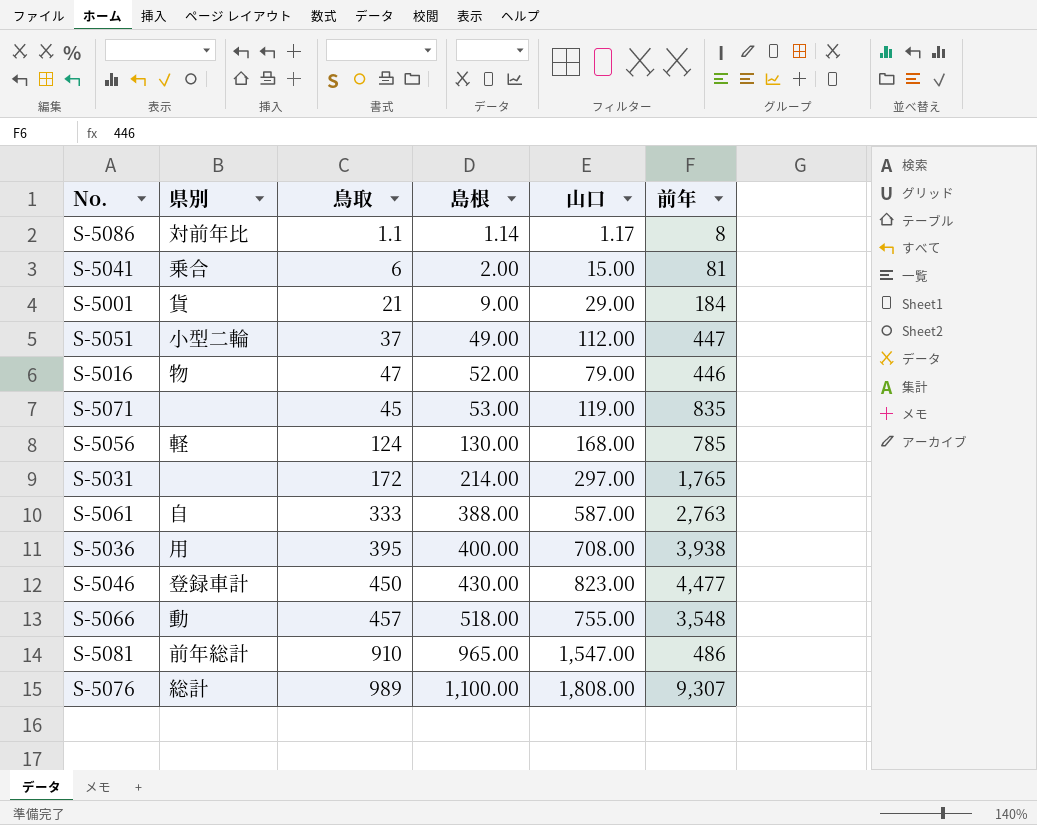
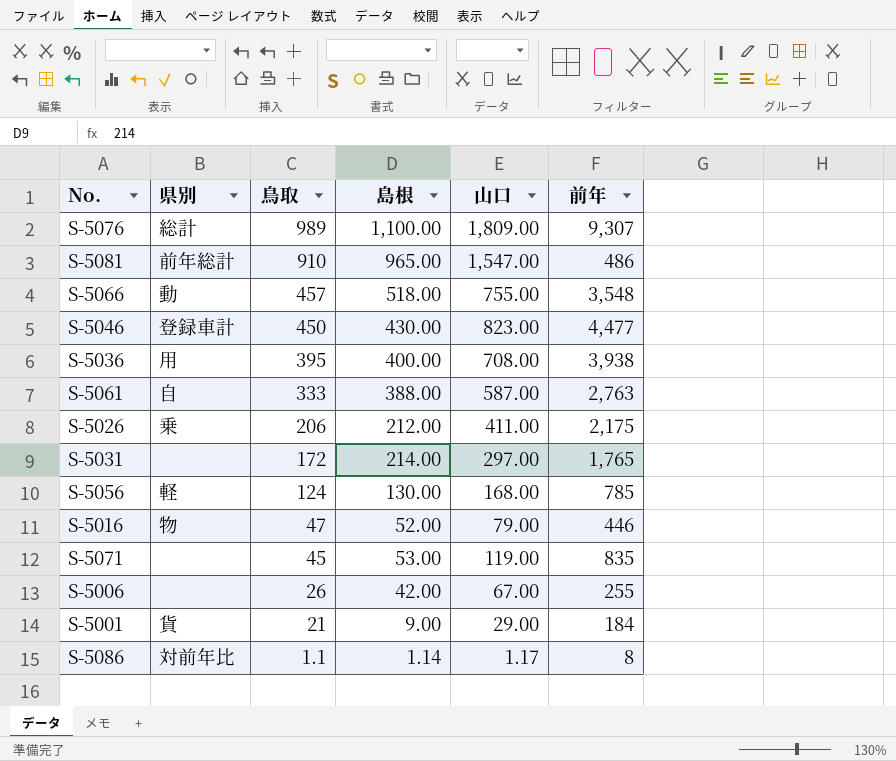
row order: 島根 ascending -> 鳥取 descending
row S-5041: 乗合 | 6 | 2.00 | 15.00 | 81 -> none
row S-5051: 小型二輪 | 37 | 49.00 | 112.00 | 447 -> none
S-5076 | 山口: 1,808.00 -> 1,809.00
row S-5026: none -> 乗 | 206 | 212.00 | 411.00 | 2,175
row S-5006: none -> none | 26 | 42.00 | 67.00 | 255

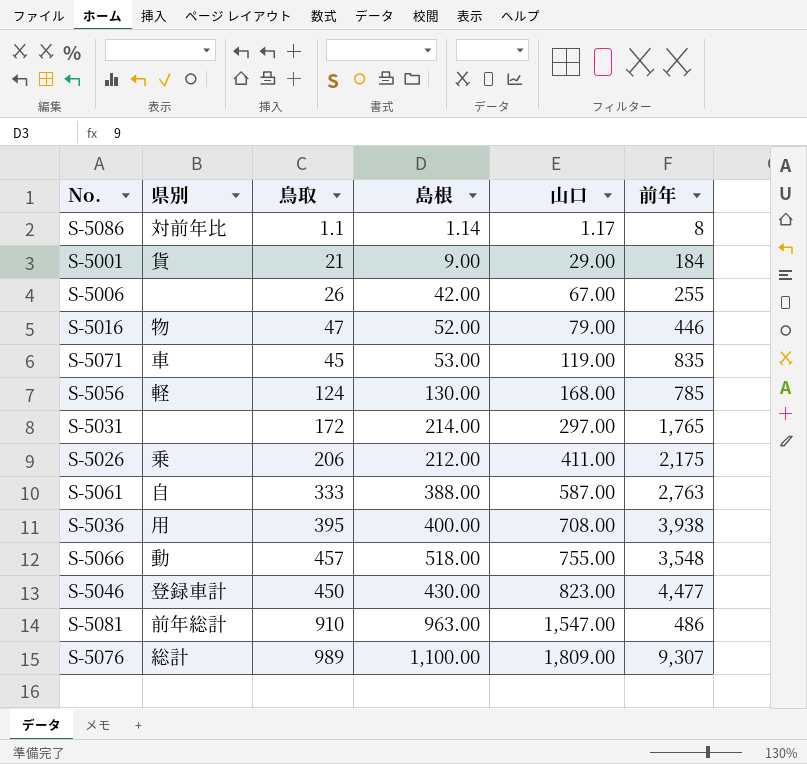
row order: 鳥取 descending -> 山口 ascending
S-5071 | 県別: none -> 車
S-5081 | 島根: 965.00 -> 963.00

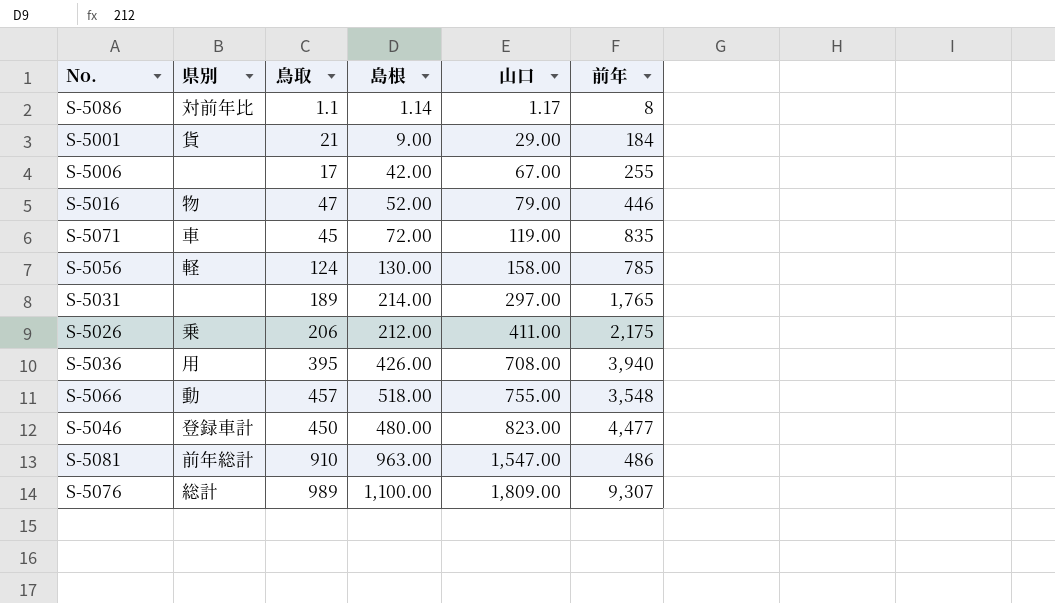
row S-5061: 自 | 333 | 388.00 | 587.00 | 2,763 -> none
S-5006 | 鳥取: 26 -> 17
S-5071 | 島根: 53.00 -> 72.00
S-5056 | 山口: 168.00 -> 158.00
S-5031 | 鳥取: 172 -> 189
S-5036 | 島根: 400.00 -> 426.00
S-5036 | 前年: 3,938 -> 3,940
S-5046 | 島根: 430.00 -> 480.00

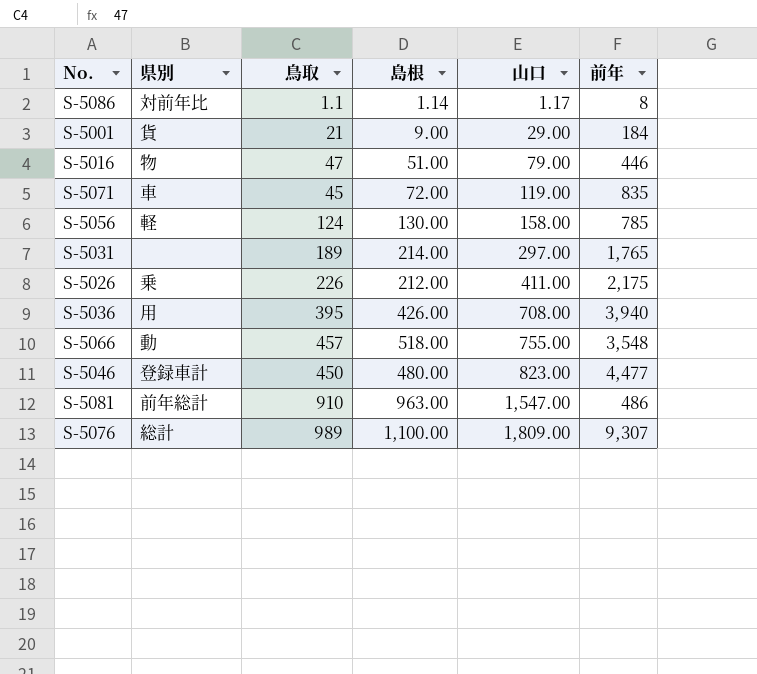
row S-5006: none | 17 | 42.00 | 67.00 | 255 -> none
S-5016 | 島根: 52.00 -> 51.00
S-5026 | 鳥取: 206 -> 226

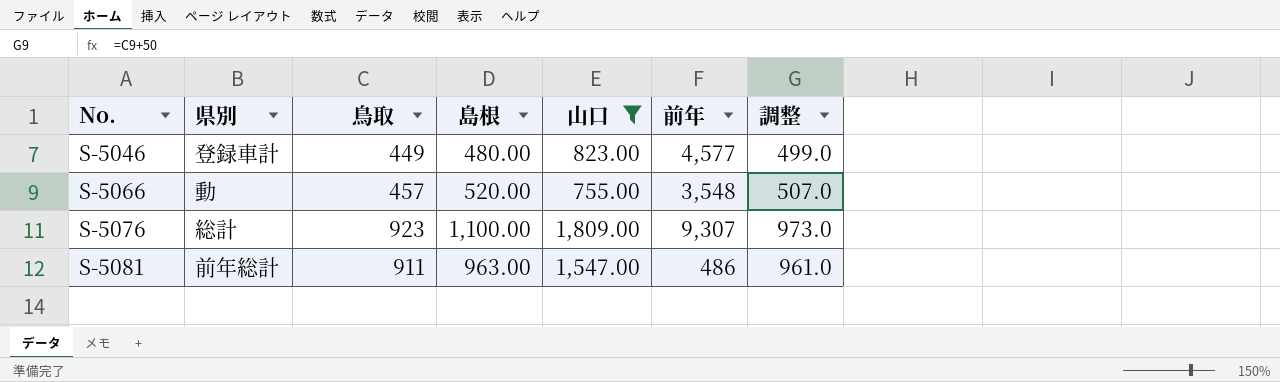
filter: none -> 山口 >= 755.00
row order: 山口 ascending -> No. ascending
column 調整 | formula: none -> [鳥取] + 50
S-5046 | 鳥取: 450 -> 449
S-5046 | 前年: 4,477 -> 4,577
S-5066 | 島根: 518.00 -> 520.00
S-5076 | 鳥取: 989 -> 923
S-5081 | 鳥取: 910 -> 911

